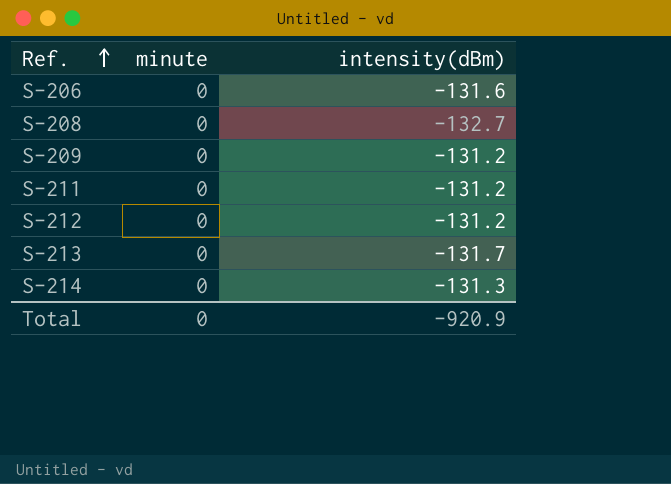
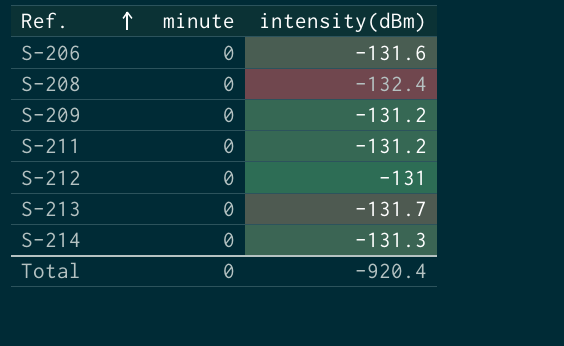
S-208 | intensity(dBm): -132.7 -> -132.4
S-212 | intensity(dBm): -131.2 -> -131
Total | intensity(dBm): -920.9 -> -920.4

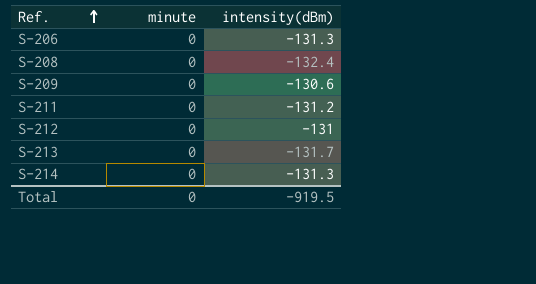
S-206 | intensity(dBm): -131.6 -> -131.3
S-209 | intensity(dBm): -131.2 -> -130.6
Total | intensity(dBm): -920.4 -> -919.5

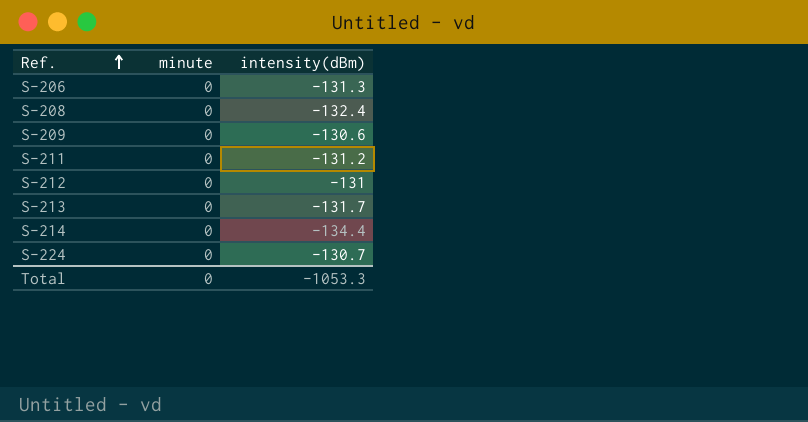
S-214 | intensity(dBm): -131.3 -> -134.4
row S-224: none -> 0 | -130.7
Total | intensity(dBm): -919.5 -> -1053.3

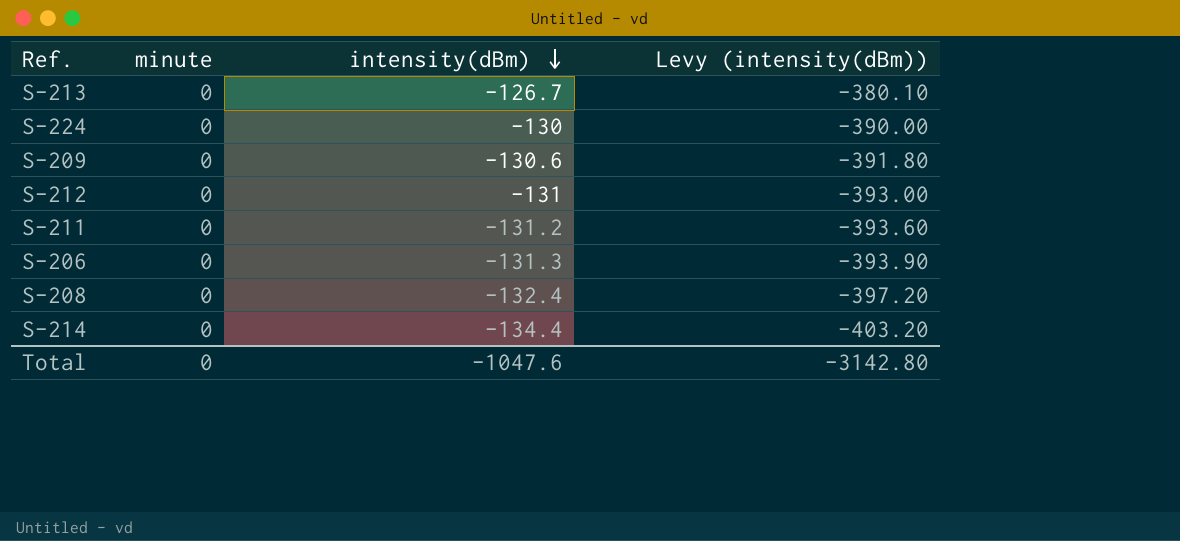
row order: Ref. ascending -> intensity(dBm) descending
column Levy (intensity(dBm)) | formula: none -> [intensity(dBm)] * 3
S-213 | intensity(dBm): -131.7 -> -126.7
S-224 | intensity(dBm): -130.7 -> -130
Total | intensity(dBm): -1053.3 -> -1047.6

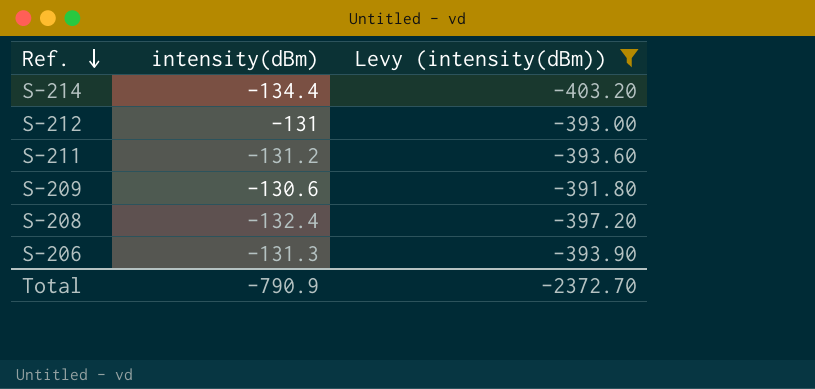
filter: none -> Levy (intensity(dBm)) <= -391.80
row order: intensity(dBm) descending -> Ref. descending
column minute | position: 2 -> none
Total | intensity(dBm): -1047.6 -> -790.9
Total | Levy (intensity(dBm)): -3142.80 -> -2372.70

